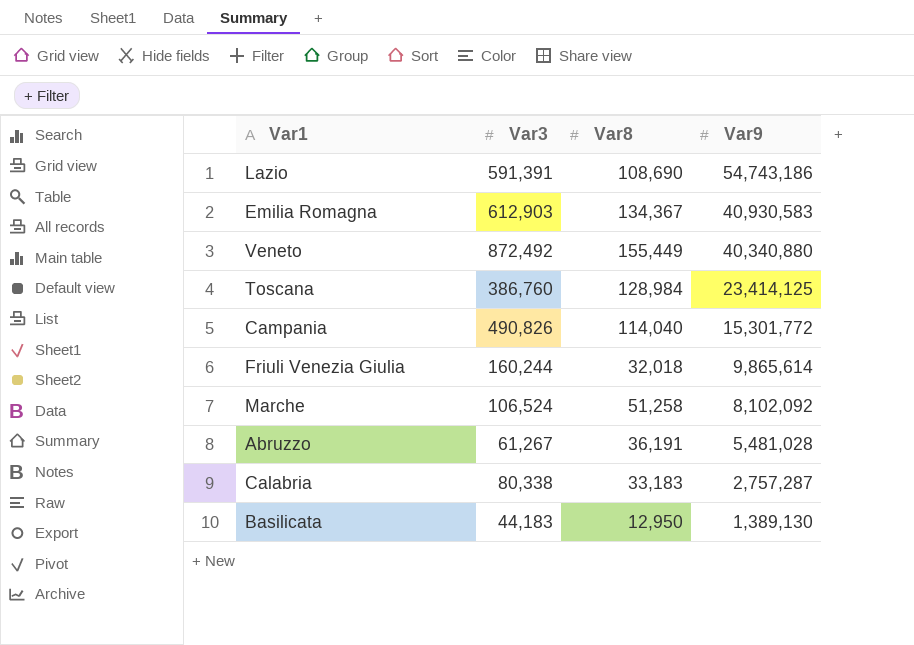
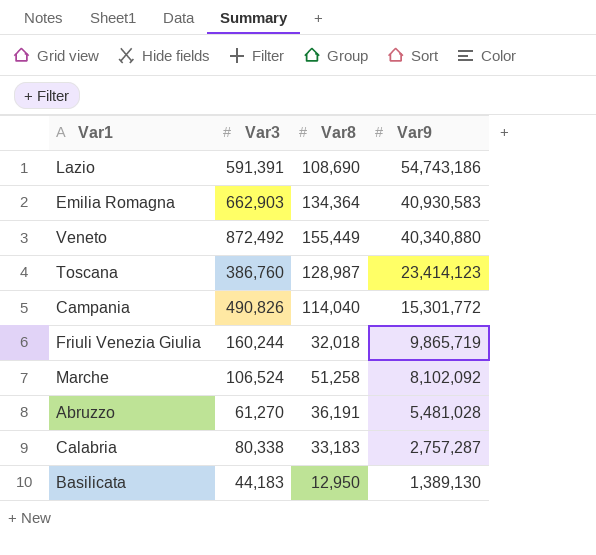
Emilia Romagna | Var3: 612,903 -> 662,903
Emilia Romagna | Var8: 134,367 -> 134,364
Toscana | Var8: 128,984 -> 128,987
Toscana | Var9: 23,414,125 -> 23,414,123
Friuli Venezia Giulia | Var9: 9,865,614 -> 9,865,719
Abruzzo | Var3: 61,267 -> 61,270

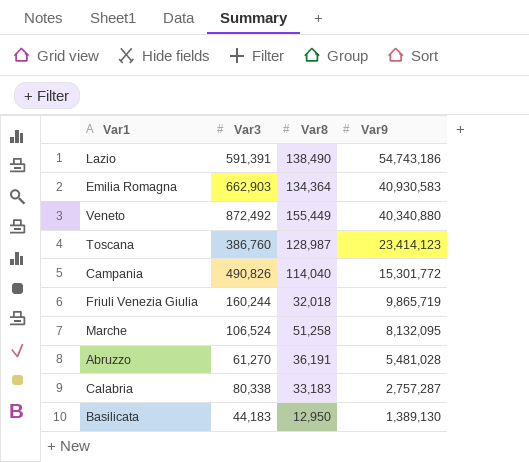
Lazio | Var8: 108,690 -> 138,490
Marche | Var9: 8,102,092 -> 8,132,095

